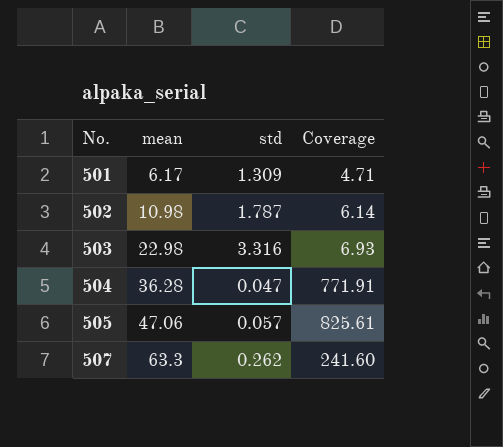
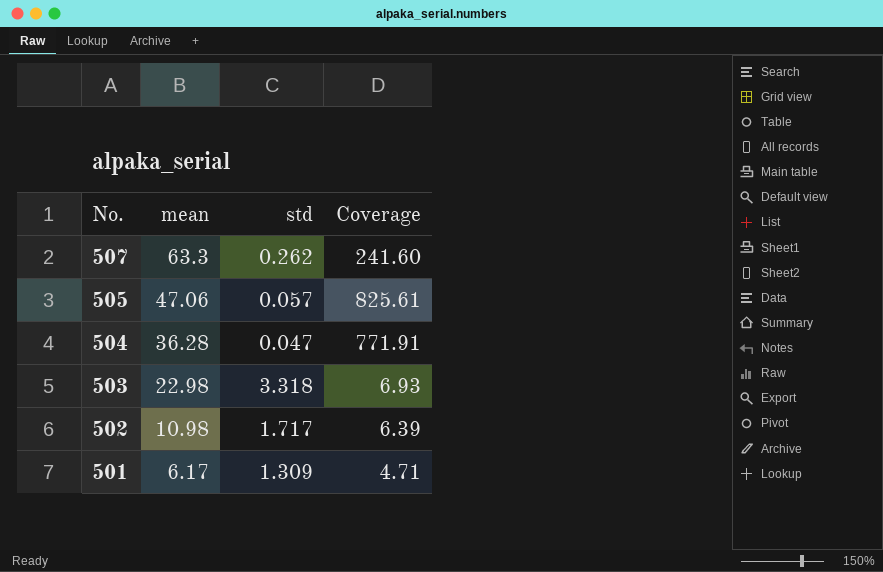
row order: No. ascending -> No. descending
503 | std: 3.316 -> 3.318
502 | std: 1.787 -> 1.717
502 | Coverage: 6.14 -> 6.39

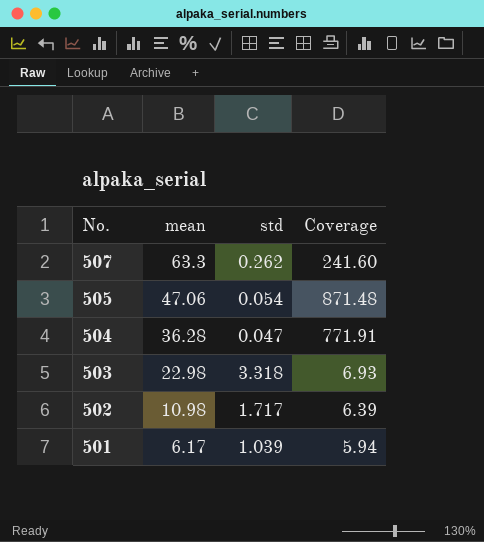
505 | std: 0.057 -> 0.054
505 | Coverage: 825.61 -> 871.48
501 | std: 1.309 -> 1.039
501 | Coverage: 4.71 -> 5.94

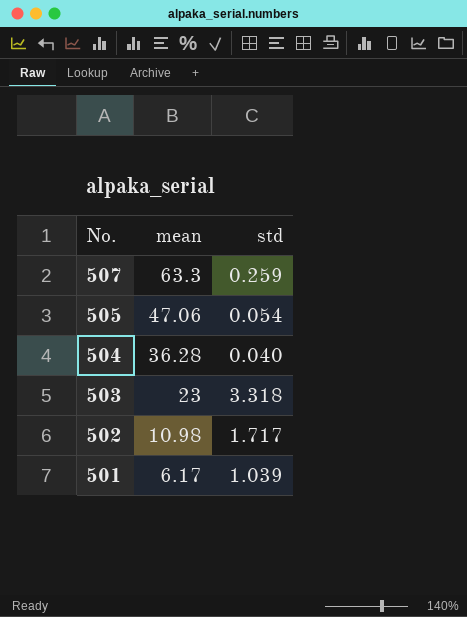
column Coverage | formula: [mean] / [std] -> none
507 | std: 0.262 -> 0.259
504 | std: 0.047 -> 0.040
503 | mean: 22.98 -> 23

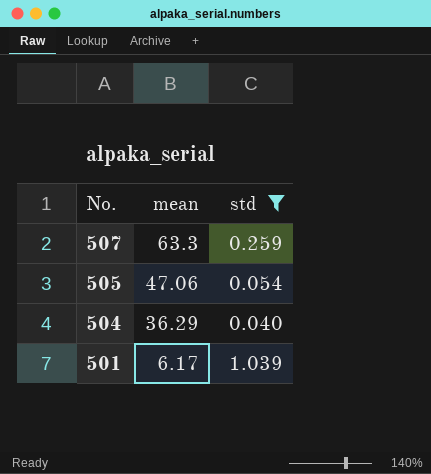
filter: none -> std <= 1.039
504 | mean: 36.28 -> 36.29

